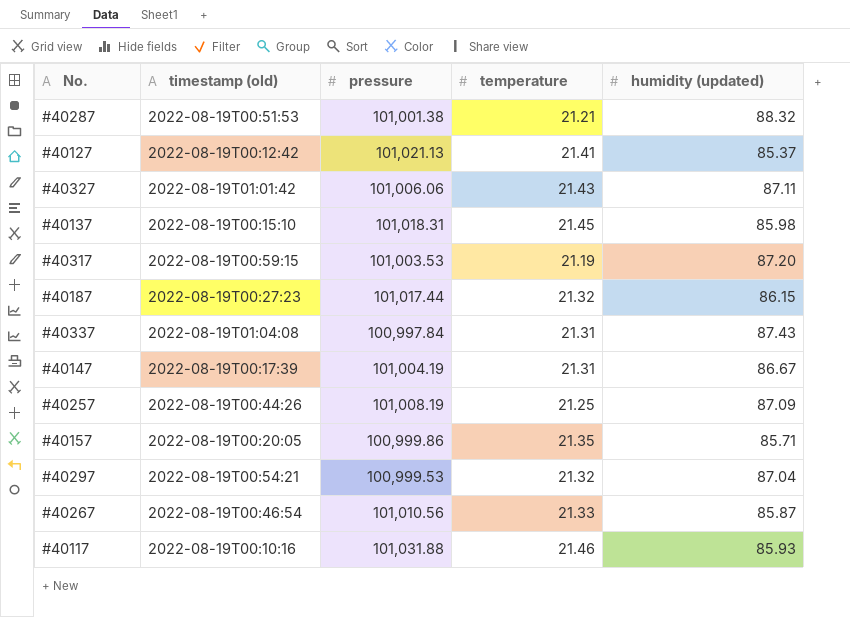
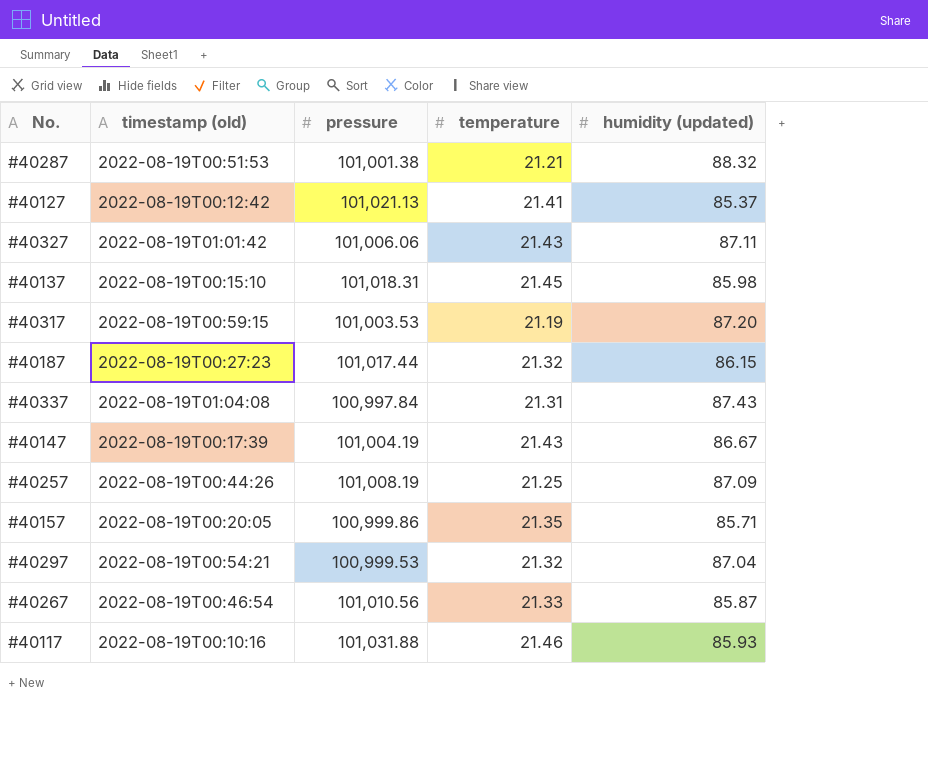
#40147 | temperature: 21.31 -> 21.43

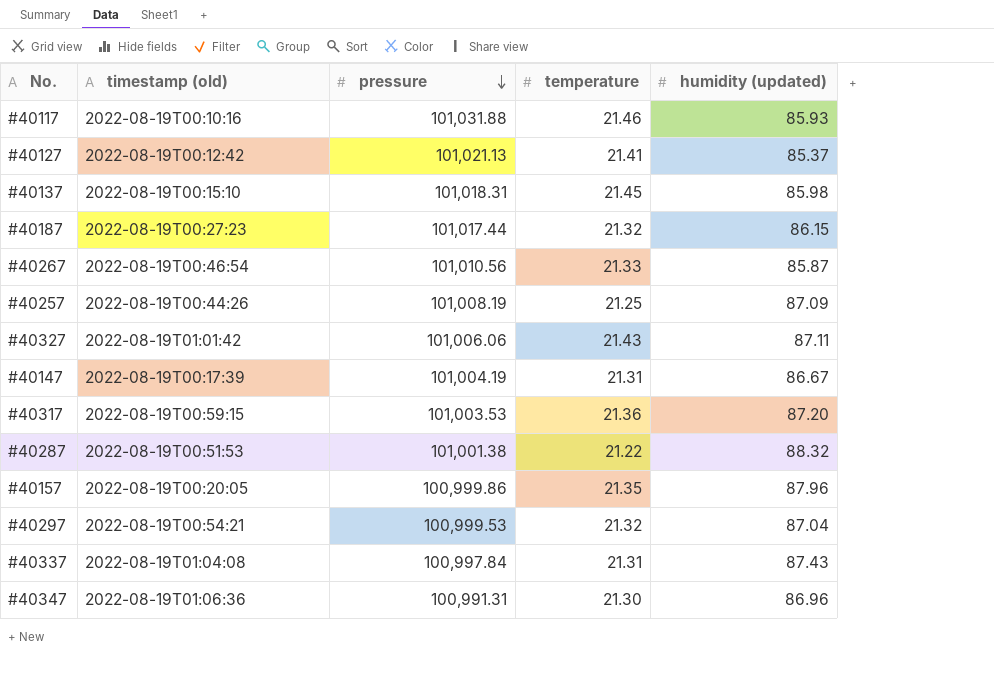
row order: none -> pressure descending
#40147 | temperature: 21.43 -> 21.31
#40317 | temperature: 21.19 -> 21.36
#40287 | temperature: 21.21 -> 21.22
#40157 | humidity (updated): 85.71 -> 87.96
row #40347: none -> 2022-08-19T01:06:36 | 100,991.31 | 21.30 | 86.96

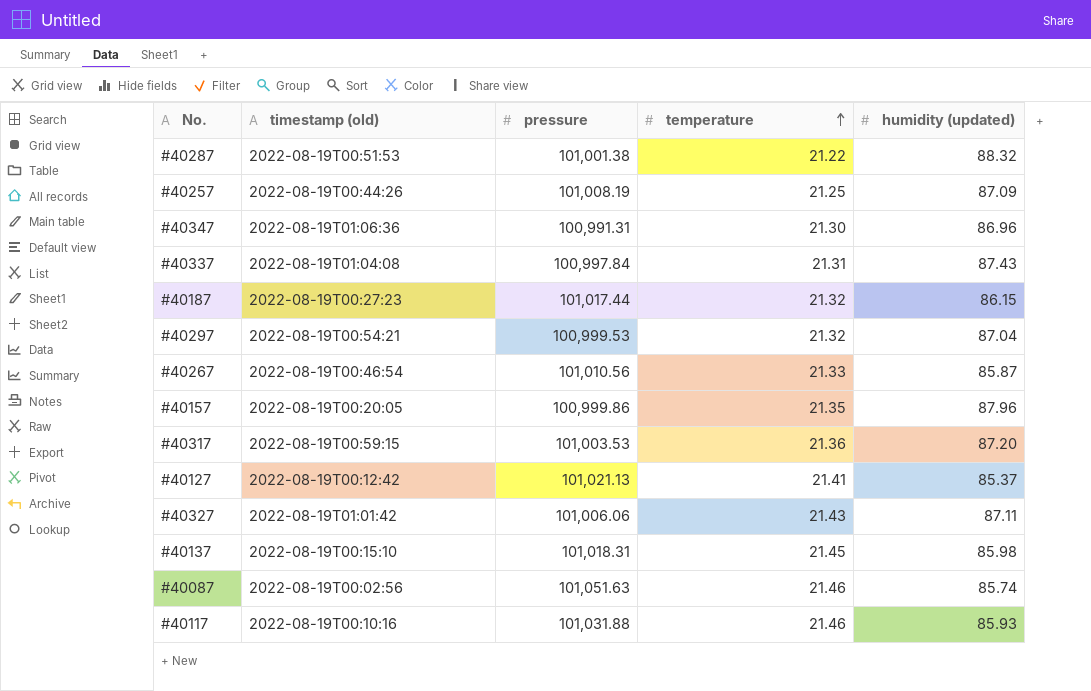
row order: pressure descending -> temperature ascending
row #40147: 2022-08-19T00:17:39 | 101,004.19 | 21.31 | 86.67 -> none
row #40087: none -> 2022-08-19T00:02:56 | 101,051.63 | 21.46 | 85.74

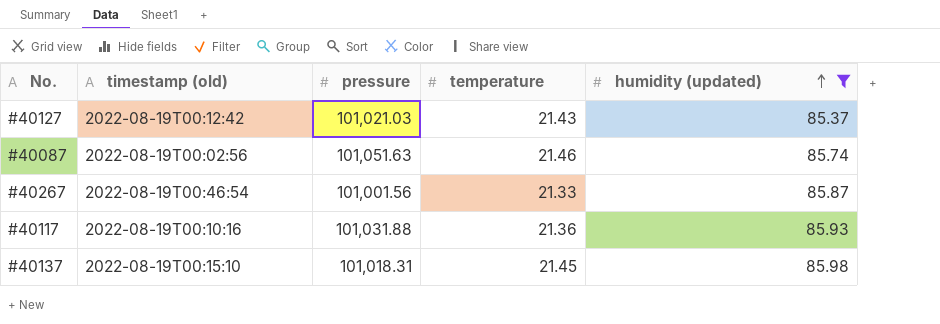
filter: none -> humidity (updated) <= 85.98
row order: temperature ascending -> humidity (updated) ascending
#40127 | pressure: 101,021.13 -> 101,021.03
#40127 | temperature: 21.41 -> 21.43
#40267 | pressure: 101,010.56 -> 101,001.56
#40117 | temperature: 21.46 -> 21.36

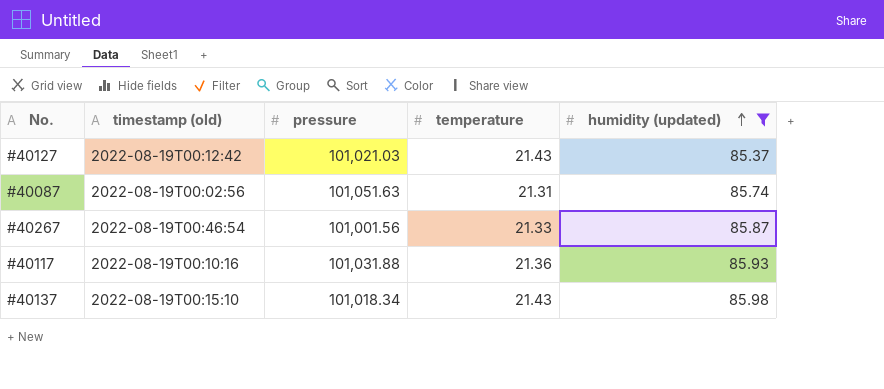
#40087 | temperature: 21.46 -> 21.31
#40137 | pressure: 101,018.31 -> 101,018.34
#40137 | temperature: 21.45 -> 21.43

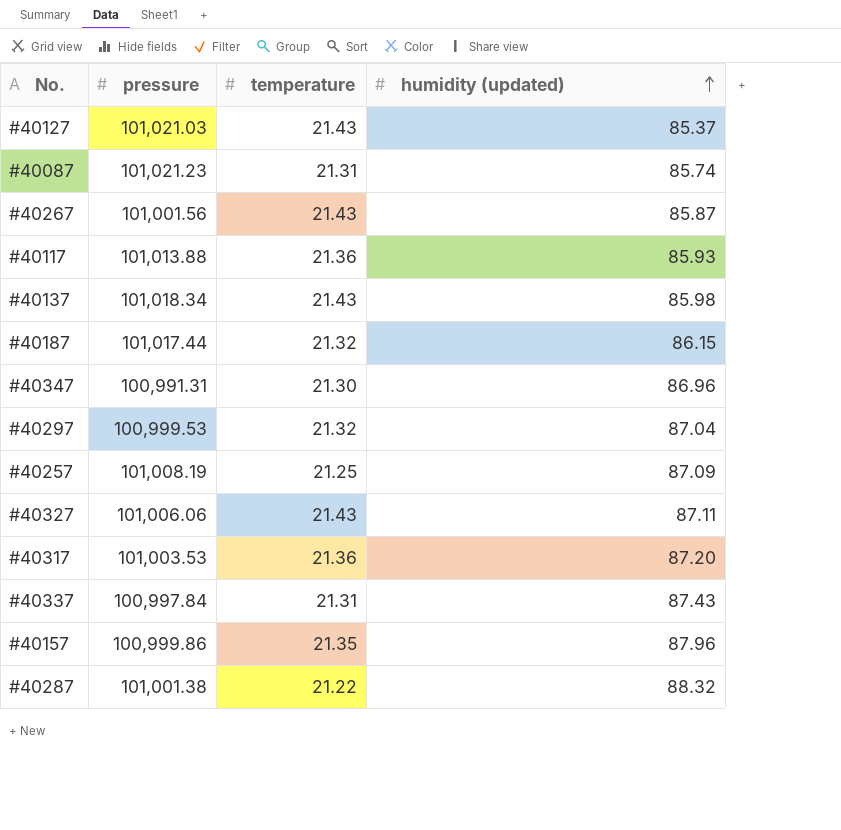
filter: humidity (updated) <= 85.98 -> none
column timestamp (old) | position: 2 -> none
#40087 | pressure: 101,051.63 -> 101,021.23
#40267 | temperature: 21.33 -> 21.43
#40117 | pressure: 101,031.88 -> 101,013.88

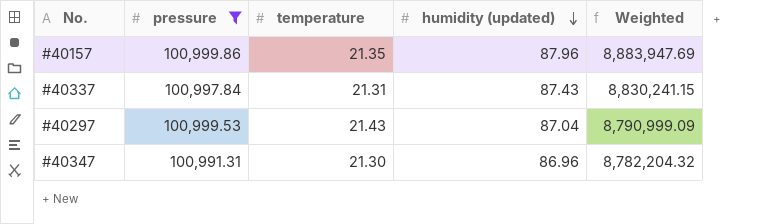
filter: none -> pressure <= 100,999.86
row order: humidity (updated) ascending -> humidity (updated) descending
column Weighted | formula: none -> [pressure] * [humidity (updated)]
#40297 | temperature: 21.32 -> 21.43

